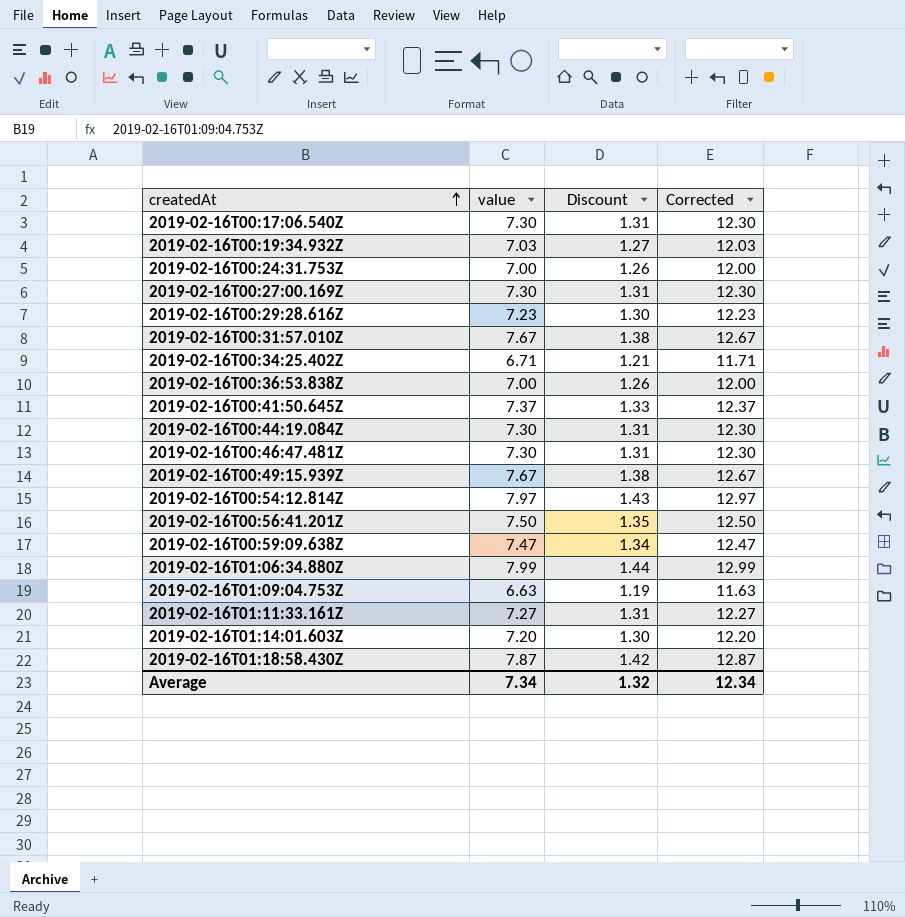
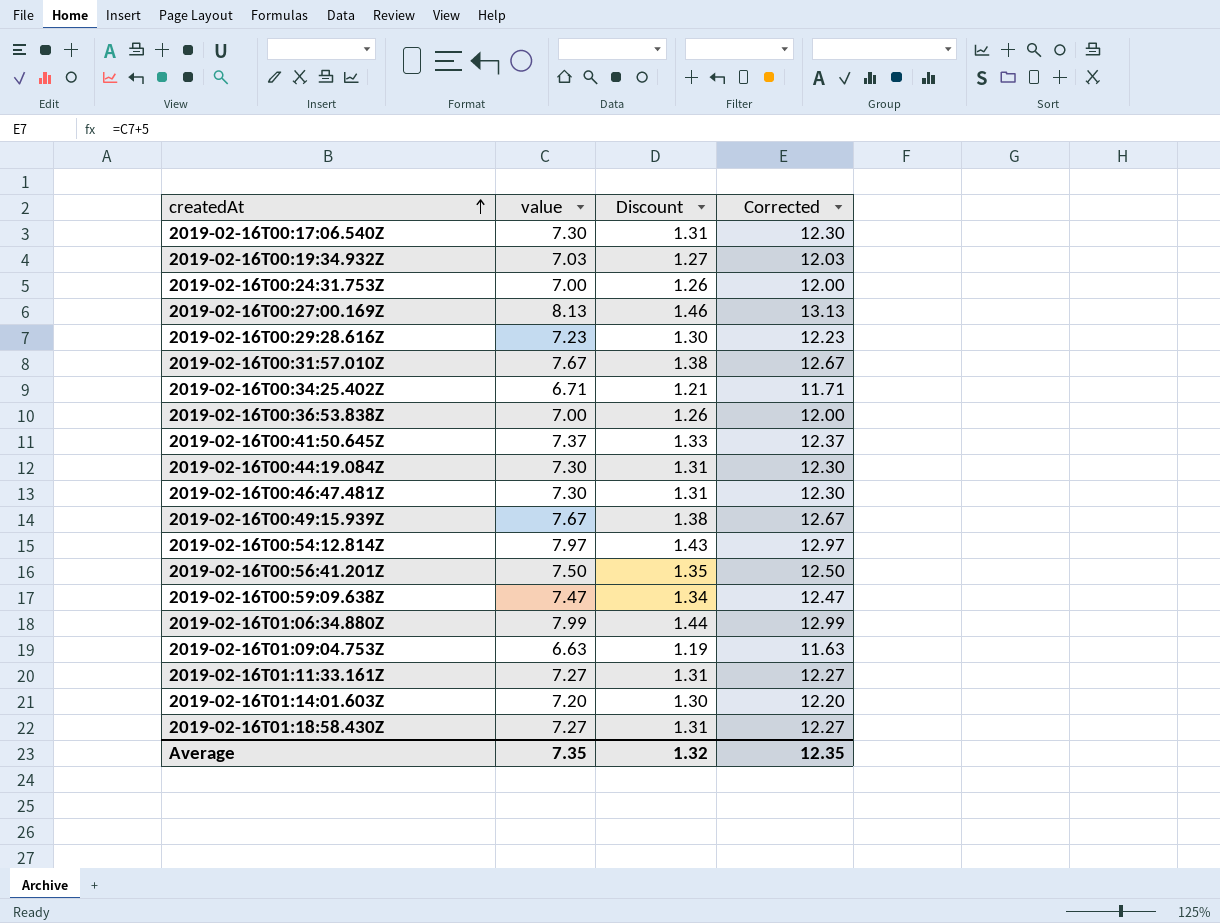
2019-02-16T00:27:00.169Z | value: 7.30 -> 8.13
2019-02-16T00:27:00.169Z | Discount: 1.31 -> 1.46
2019-02-16T00:27:00.169Z | Corrected: 12.30 -> 13.13
2019-02-16T01:18:58.430Z | value: 7.87 -> 7.27
2019-02-16T01:18:58.430Z | Discount: 1.42 -> 1.31
2019-02-16T01:18:58.430Z | Corrected: 12.87 -> 12.27
Average | value: 7.34 -> 7.35
Average | Corrected: 12.34 -> 12.35

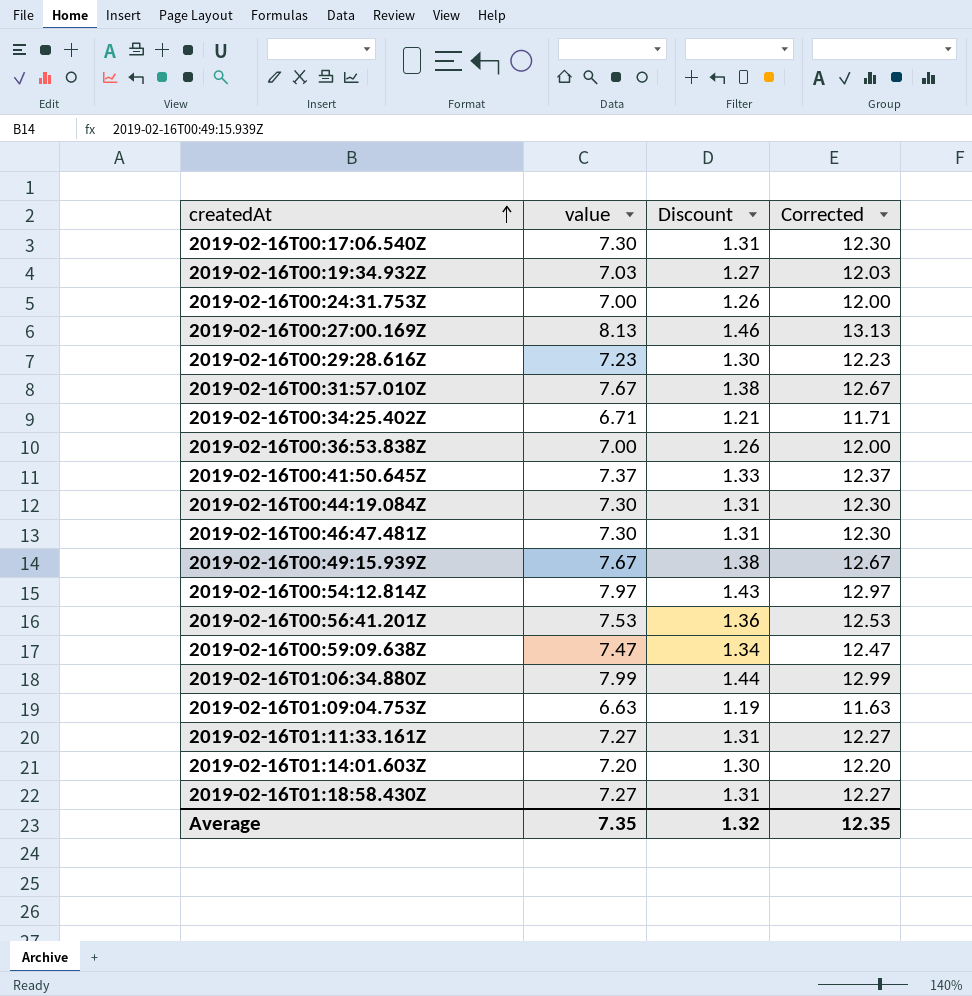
2019-02-16T00:56:41.201Z | value: 7.50 -> 7.53
2019-02-16T00:56:41.201Z | Discount: 1.35 -> 1.36
2019-02-16T00:56:41.201Z | Corrected: 12.50 -> 12.53

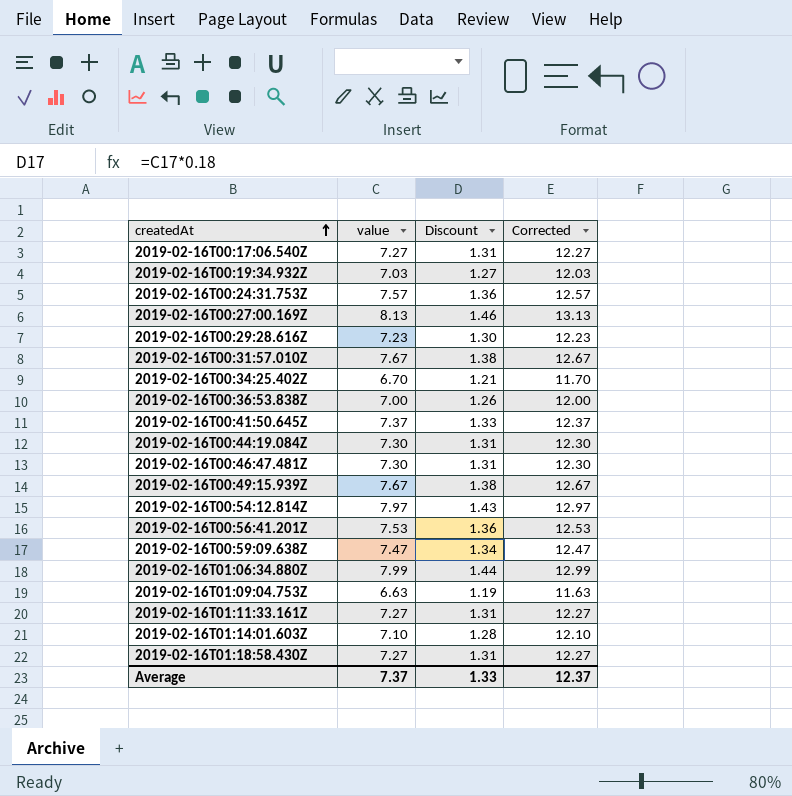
2019-02-16T00:17:06.540Z | value: 7.30 -> 7.27
2019-02-16T00:17:06.540Z | Corrected: 12.30 -> 12.27
2019-02-16T00:24:31.753Z | value: 7.00 -> 7.57
2019-02-16T00:24:31.753Z | Discount: 1.26 -> 1.36
2019-02-16T00:24:31.753Z | Corrected: 12.00 -> 12.57
2019-02-16T00:34:25.402Z | value: 6.71 -> 6.70
2019-02-16T00:34:25.402Z | Corrected: 11.71 -> 11.70
2019-02-16T01:14:01.603Z | value: 7.20 -> 7.10
2019-02-16T01:14:01.603Z | Discount: 1.30 -> 1.28
2019-02-16T01:14:01.603Z | Corrected: 12.20 -> 12.10
Average | value: 7.35 -> 7.37
Average | Discount: 1.32 -> 1.33
Average | Corrected: 12.35 -> 12.37

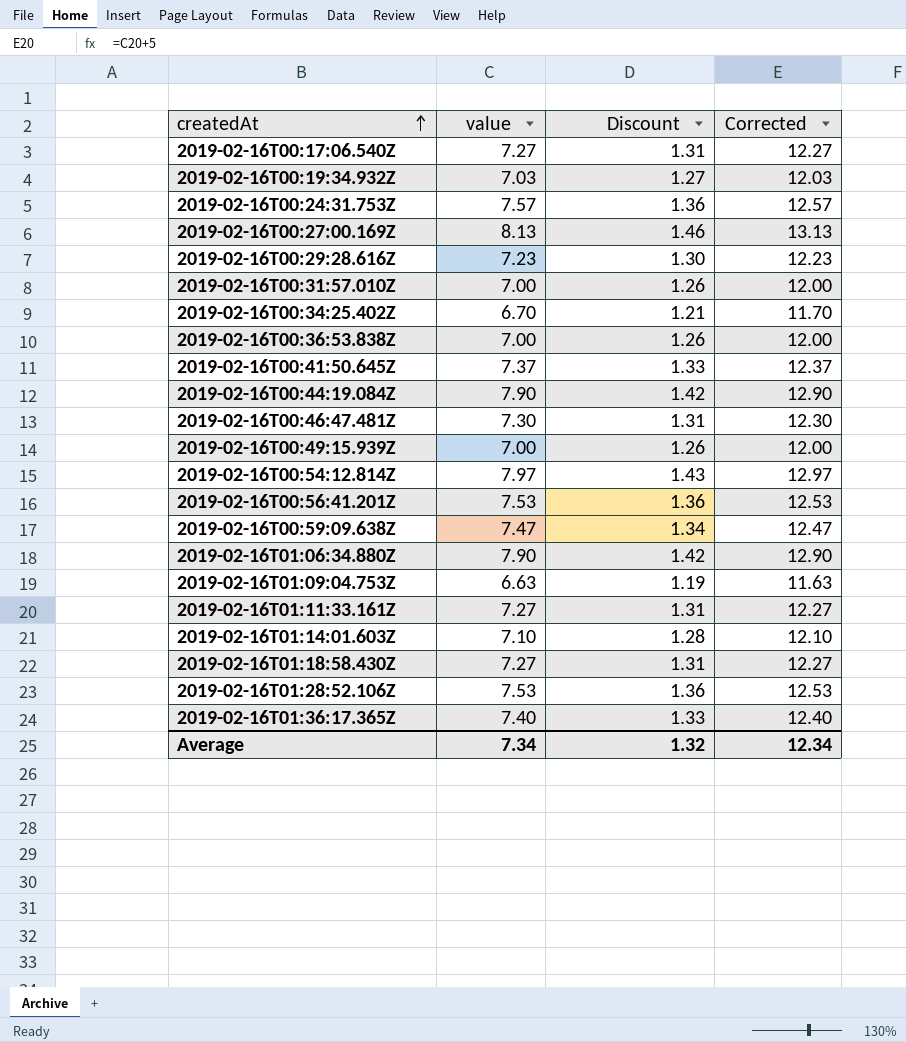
2019-02-16T00:31:57.010Z | value: 7.67 -> 7.00
2019-02-16T00:31:57.010Z | Discount: 1.38 -> 1.26
2019-02-16T00:31:57.010Z | Corrected: 12.67 -> 12.00
2019-02-16T00:44:19.084Z | value: 7.30 -> 7.90
2019-02-16T00:44:19.084Z | Discount: 1.31 -> 1.42
2019-02-16T00:44:19.084Z | Corrected: 12.30 -> 12.90
2019-02-16T00:49:15.939Z | value: 7.67 -> 7.00
2019-02-16T00:49:15.939Z | Discount: 1.38 -> 1.26
2019-02-16T00:49:15.939Z | Corrected: 12.67 -> 12.00
2019-02-16T01:06:34.880Z | value: 7.99 -> 7.90
2019-02-16T01:06:34.880Z | Discount: 1.44 -> 1.42
2019-02-16T01:06:34.880Z | Corrected: 12.99 -> 12.90
row 2019-02-16T01:28:52.106Z: none -> 7.53 | 1.36 | 12.53
row 2019-02-16T01:36:17.365Z: none -> 7.40 | 1.33 | 12.40
Average | value: 7.37 -> 7.34
Average | Discount: 1.33 -> 1.32
Average | Corrected: 12.37 -> 12.34

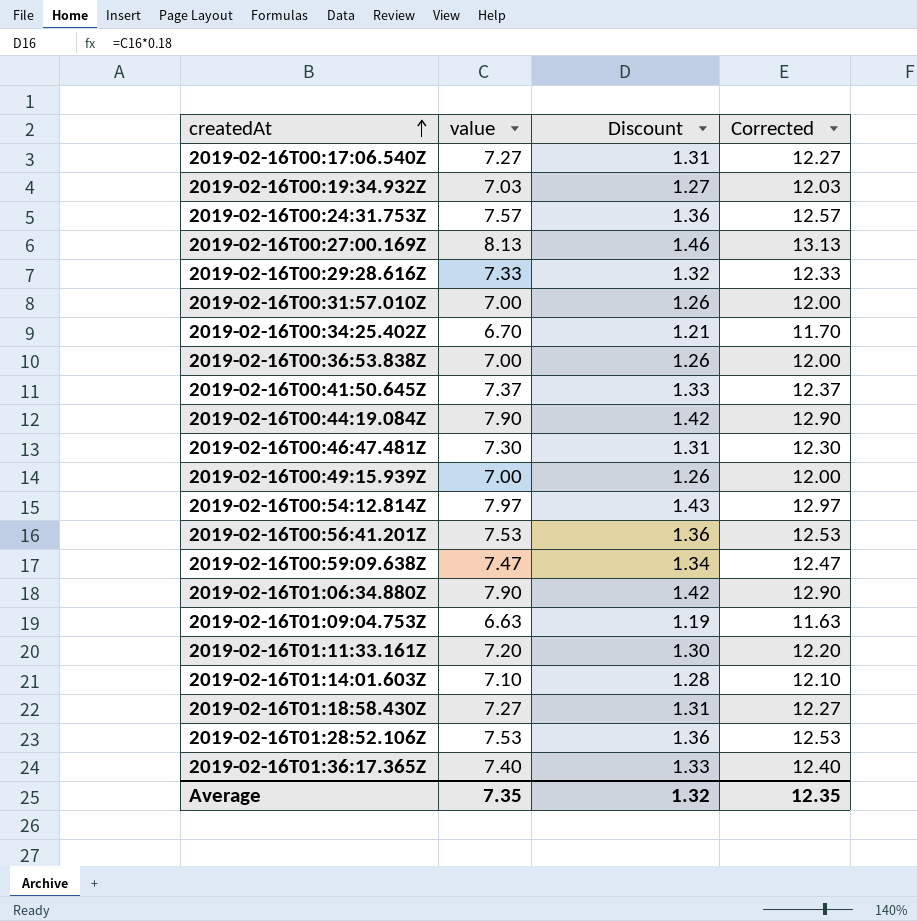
2019-02-16T00:29:28.616Z | value: 7.23 -> 7.33
2019-02-16T00:29:28.616Z | Discount: 1.30 -> 1.32
2019-02-16T00:29:28.616Z | Corrected: 12.23 -> 12.33
2019-02-16T01:11:33.161Z | value: 7.27 -> 7.20
2019-02-16T01:11:33.161Z | Discount: 1.31 -> 1.30
2019-02-16T01:11:33.161Z | Corrected: 12.27 -> 12.20
Average | value: 7.34 -> 7.35
Average | Corrected: 12.34 -> 12.35

